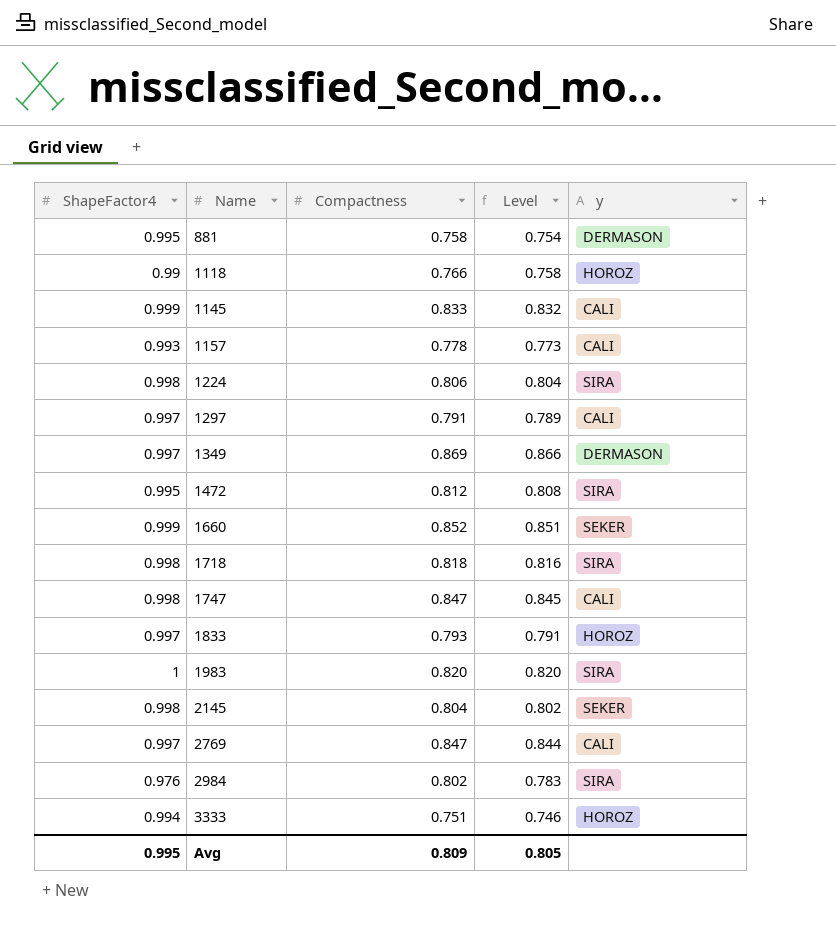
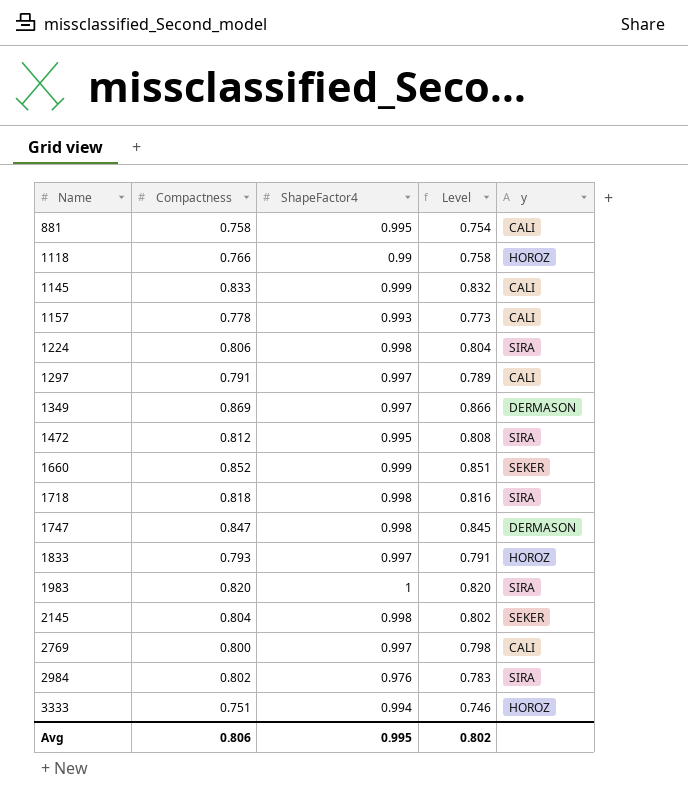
column ShapeFactor4 | position: 1 -> 3
881 | y: DERMASON -> CALI
1747 | y: CALI -> DERMASON
2769 | Compactness: 0.847 -> 0.800
2769 | Level: 0.844 -> 0.798
Avg | Compactness: 0.809 -> 0.806
Avg | Level: 0.805 -> 0.802

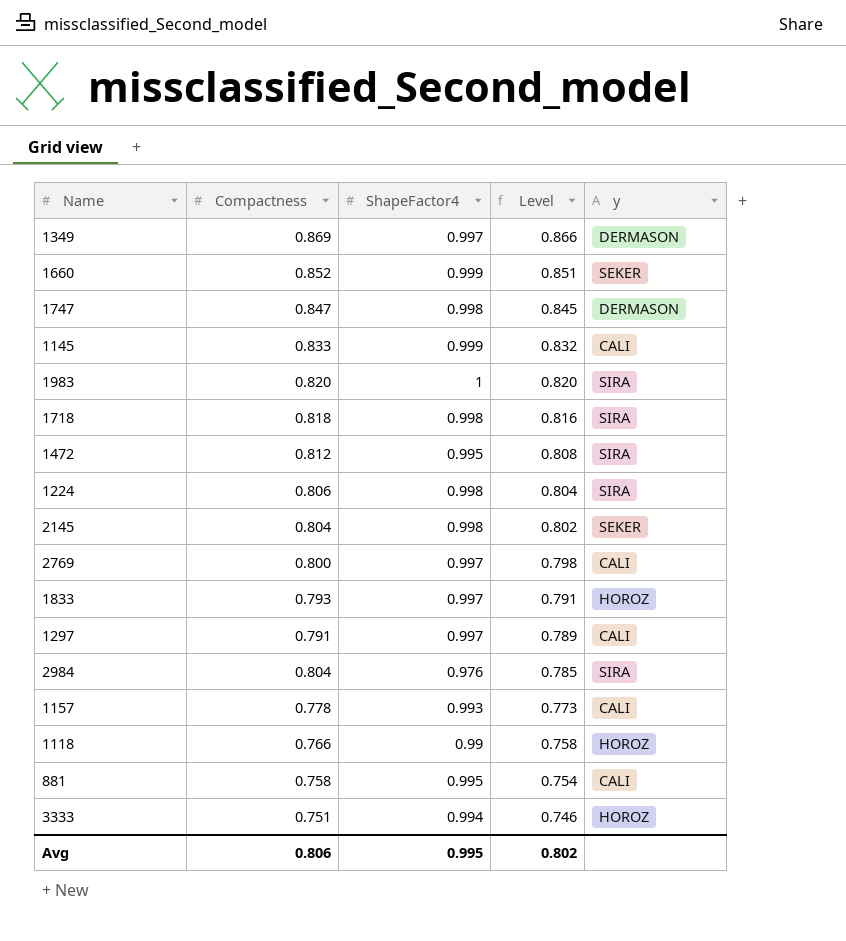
row order: Name ascending -> Level descending
2984 | Compactness: 0.802 -> 0.804
2984 | Level: 0.783 -> 0.785

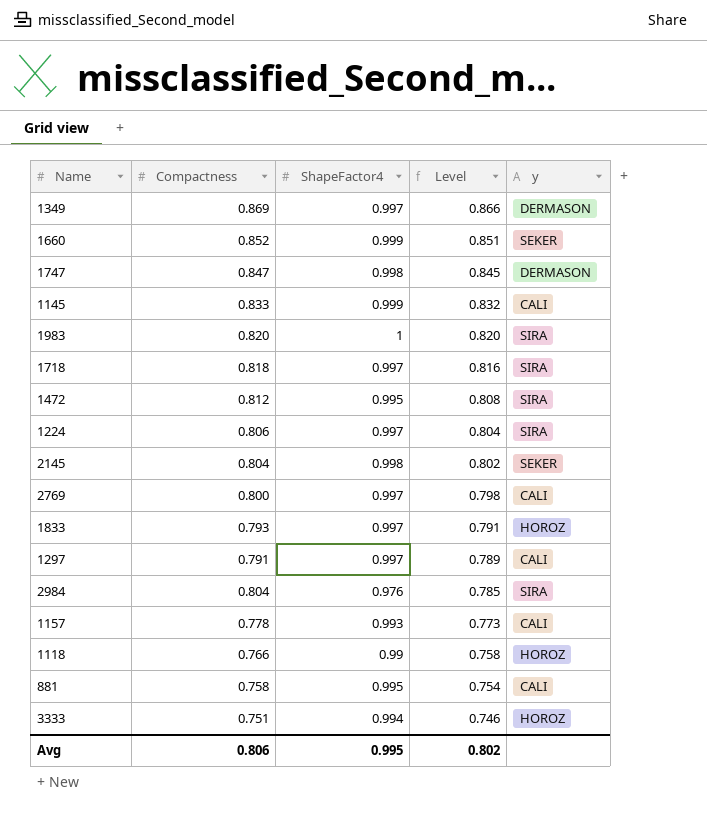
1718 | ShapeFactor4: 0.998 -> 0.997
1224 | ShapeFactor4: 0.998 -> 0.997

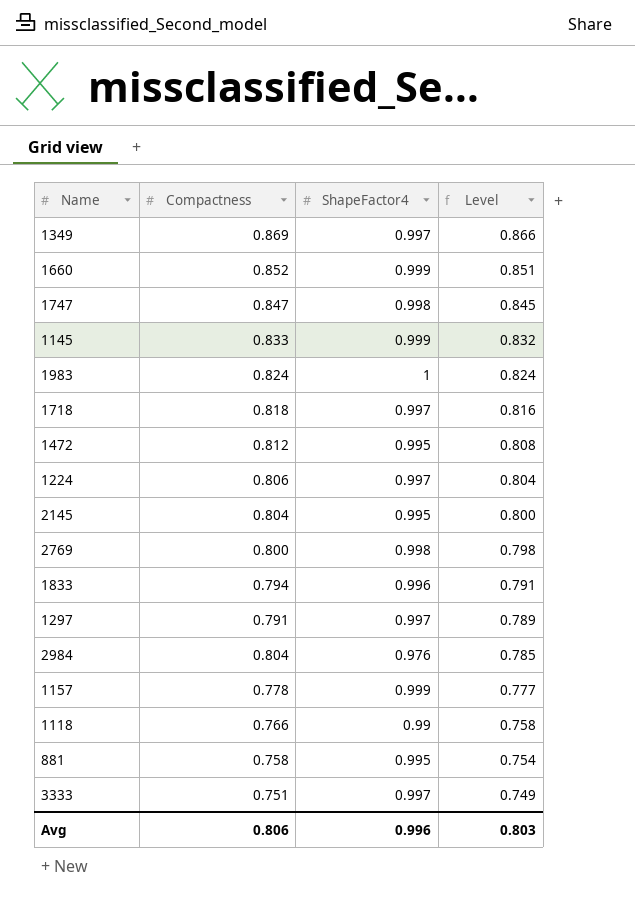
column y | position: 5 -> none
1983 | Compactness: 0.820 -> 0.824
1983 | Level: 0.820 -> 0.824
2145 | ShapeFactor4: 0.998 -> 0.995
2145 | Level: 0.802 -> 0.800
2769 | ShapeFactor4: 0.997 -> 0.998
1833 | Compactness: 0.793 -> 0.794
1833 | ShapeFactor4: 0.997 -> 0.996
1157 | ShapeFactor4: 0.993 -> 0.999
1157 | Level: 0.773 -> 0.777
3333 | ShapeFactor4: 0.994 -> 0.997
3333 | Level: 0.746 -> 0.749
Avg | ShapeFactor4: 0.995 -> 0.996
Avg | Level: 0.802 -> 0.803

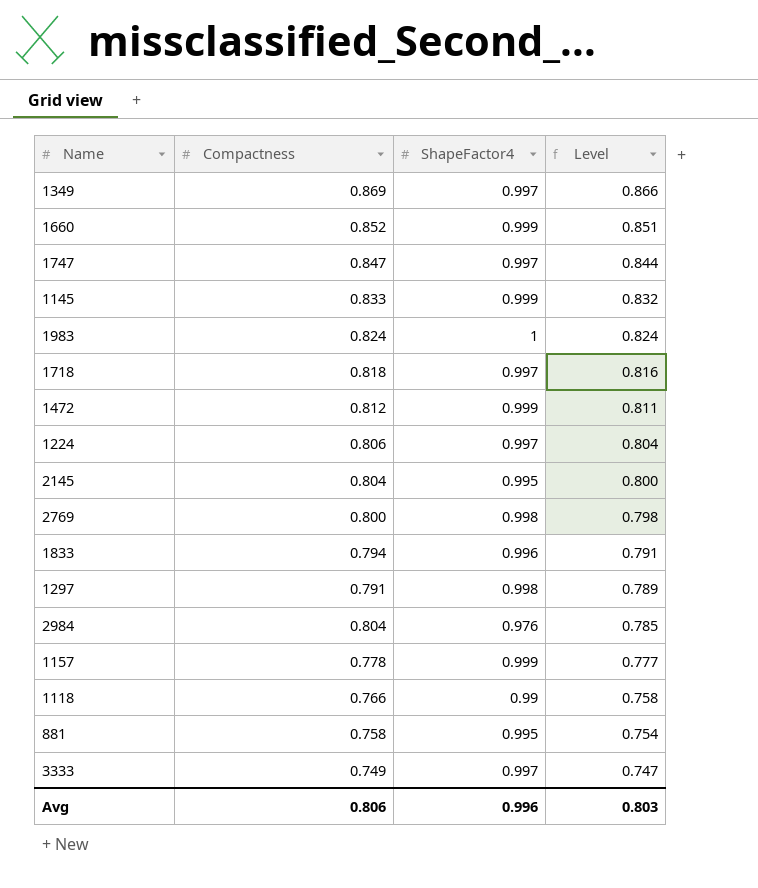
1747 | ShapeFactor4: 0.998 -> 0.997
1747 | Level: 0.845 -> 0.844
1472 | ShapeFactor4: 0.995 -> 0.999
1472 | Level: 0.808 -> 0.811
1297 | ShapeFactor4: 0.997 -> 0.998
3333 | Compactness: 0.751 -> 0.749
3333 | Level: 0.749 -> 0.747

